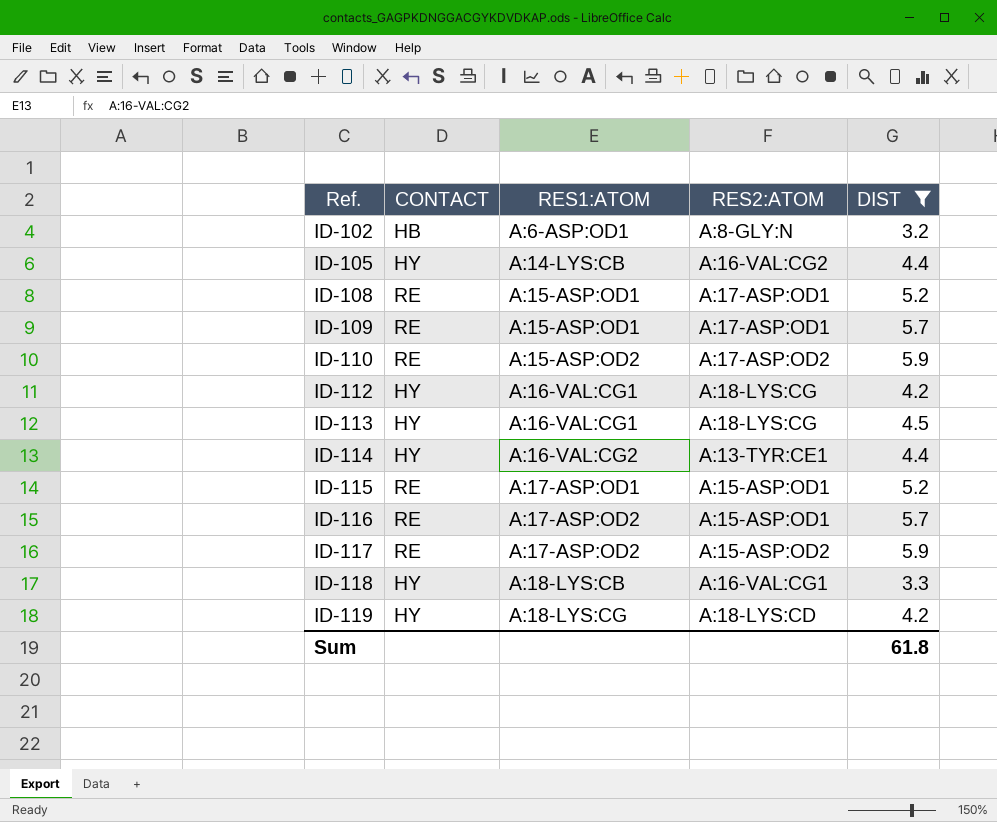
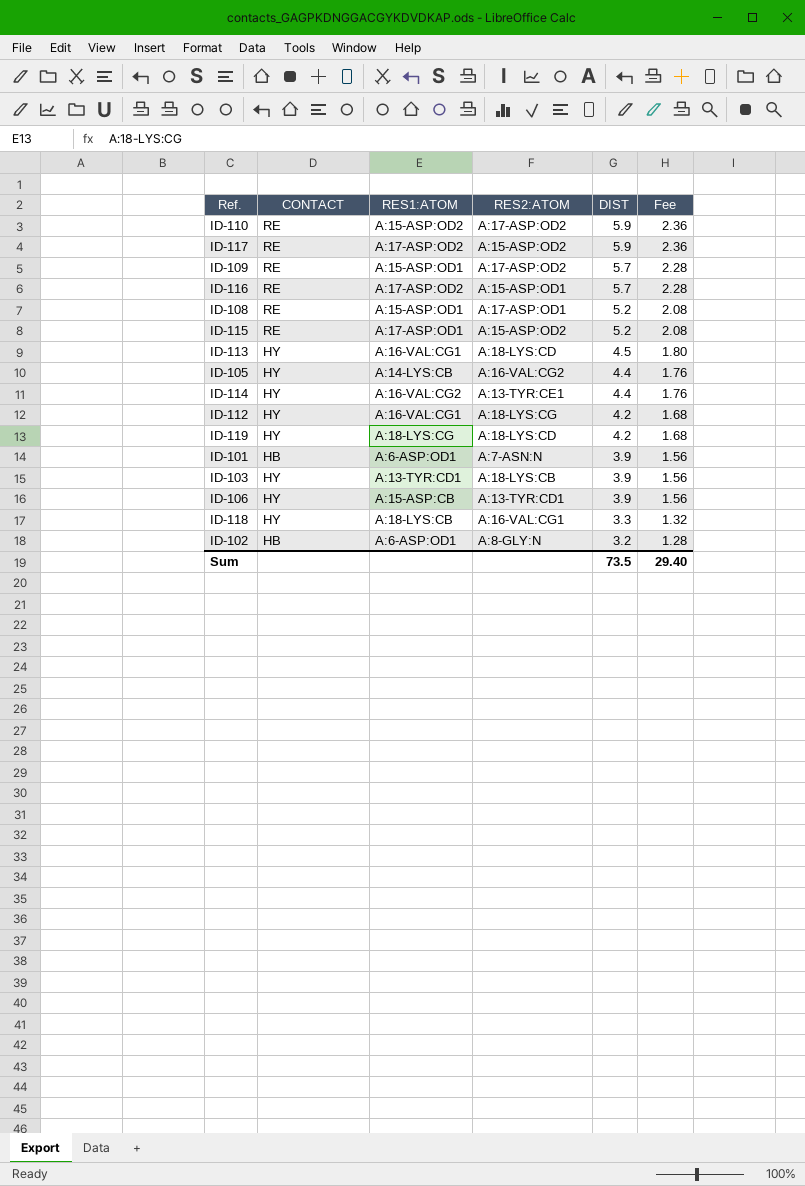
filter: DIST != 3.9 -> none
row order: Ref. ascending -> DIST descending
column Fee | formula: none -> [DIST] * 0.4
ID-109 | RES2:ATOM: A:17-ASP:OD1 -> A:17-ASP:OD2
ID-115 | RES2:ATOM: A:15-ASP:OD1 -> A:15-ASP:OD2
ID-113 | RES2:ATOM: A:18-LYS:CG -> A:18-LYS:CD
Sum | DIST: 61.8 -> 73.5

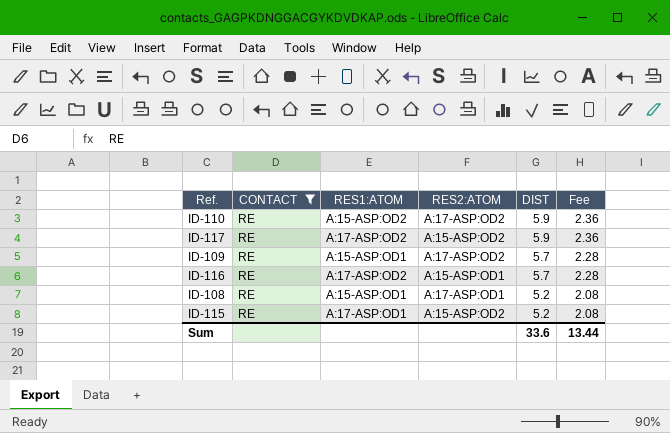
filter: none -> CONTACT = RE
Sum | DIST: 73.5 -> 33.6
Sum | Fee: 29.40 -> 13.44

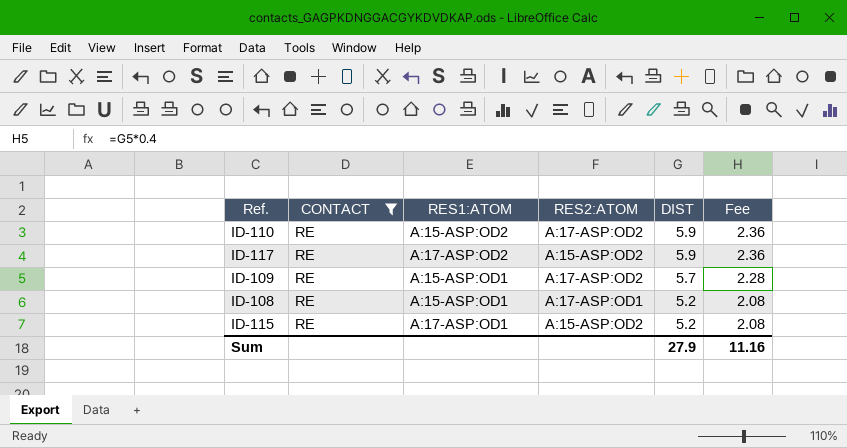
row ID-116: RE | A:17-ASP:OD2 | A:15-ASP:OD1 | 5.7 | 2.28 -> none
Sum | DIST: 33.6 -> 27.9
Sum | Fee: 13.44 -> 11.16

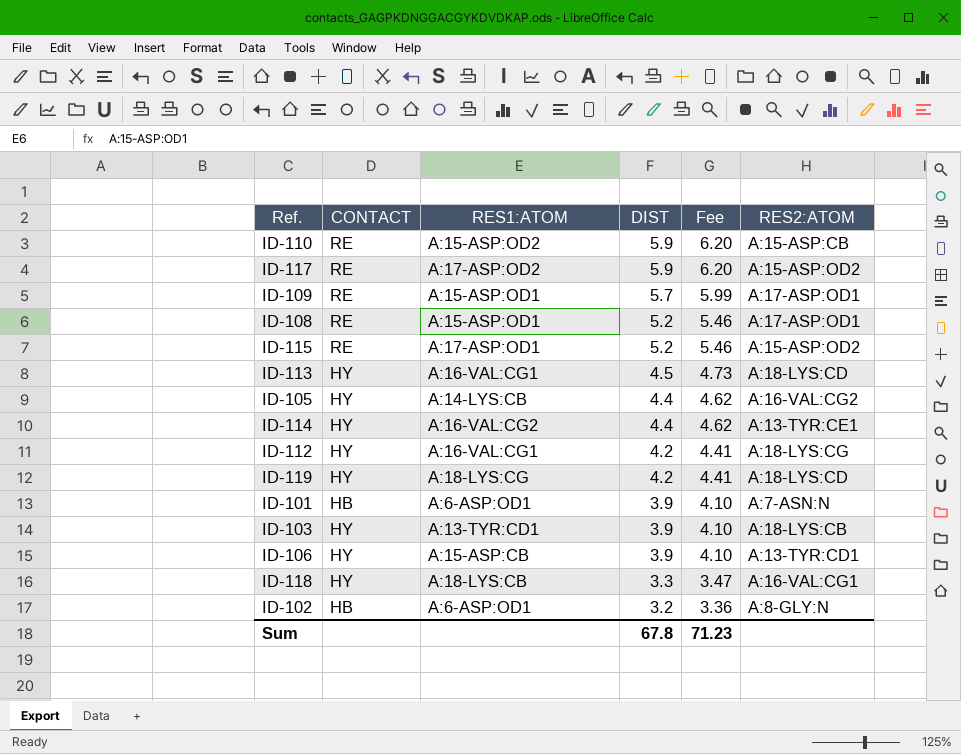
filter: CONTACT = RE -> none
column Fee | formula: [DIST] * 0.4 -> [DIST] * 1.05
column RES2:ATOM | position: 4 -> 6
ID-110 | RES2:ATOM: A:17-ASP:OD2 -> A:15-ASP:CB
ID-109 | RES2:ATOM: A:17-ASP:OD2 -> A:17-ASP:OD1
Sum | DIST: 27.9 -> 67.8
Sum | Fee: 11.16 -> 71.23

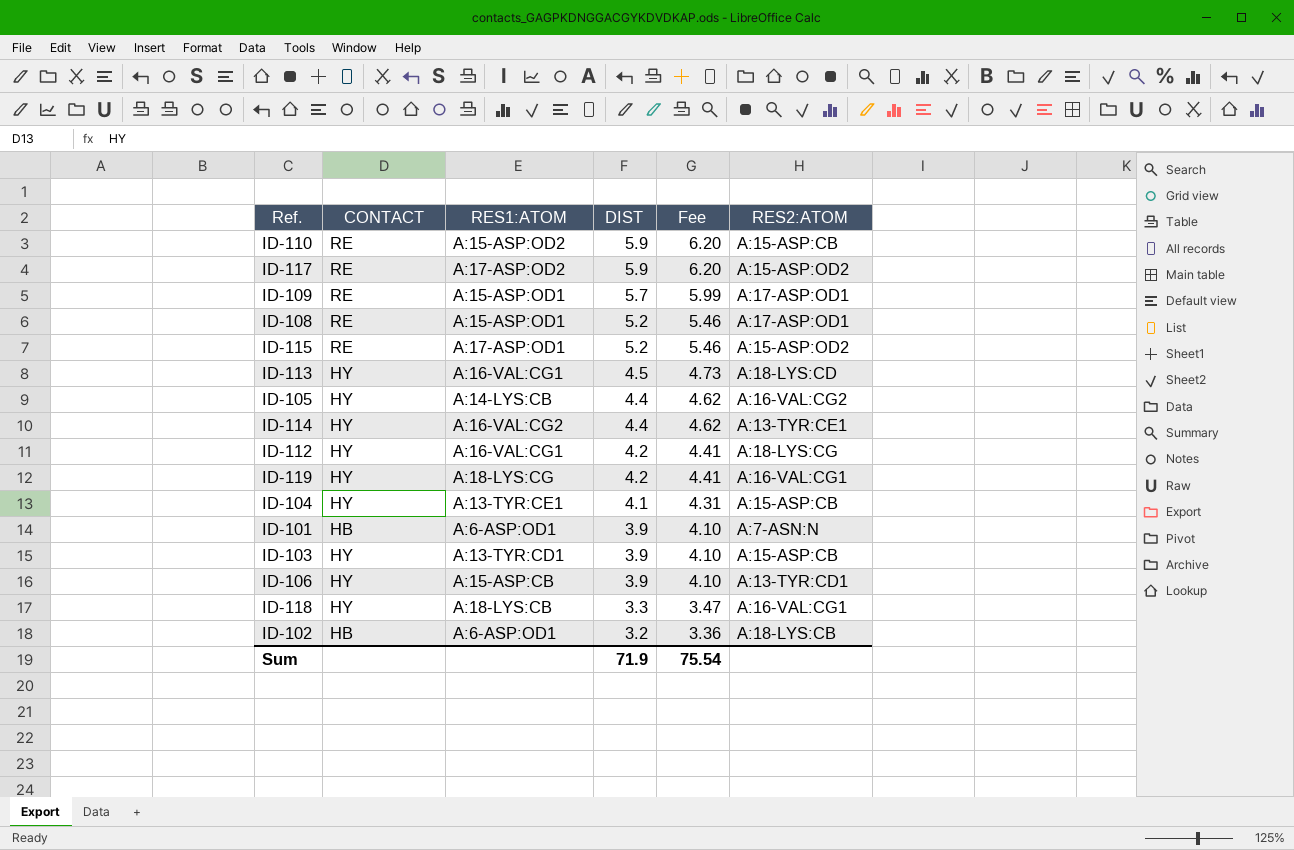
ID-119 | RES2:ATOM: A:18-LYS:CD -> A:16-VAL:CG1
row ID-104: none -> HY | A:13-TYR:CE1 | 4.1 | 4.31 | A:15-ASP:CB
ID-103 | RES2:ATOM: A:18-LYS:CB -> A:15-ASP:CB
ID-102 | RES2:ATOM: A:8-GLY:N -> A:18-LYS:CB
Sum | DIST: 67.8 -> 71.9
Sum | Fee: 71.23 -> 75.54

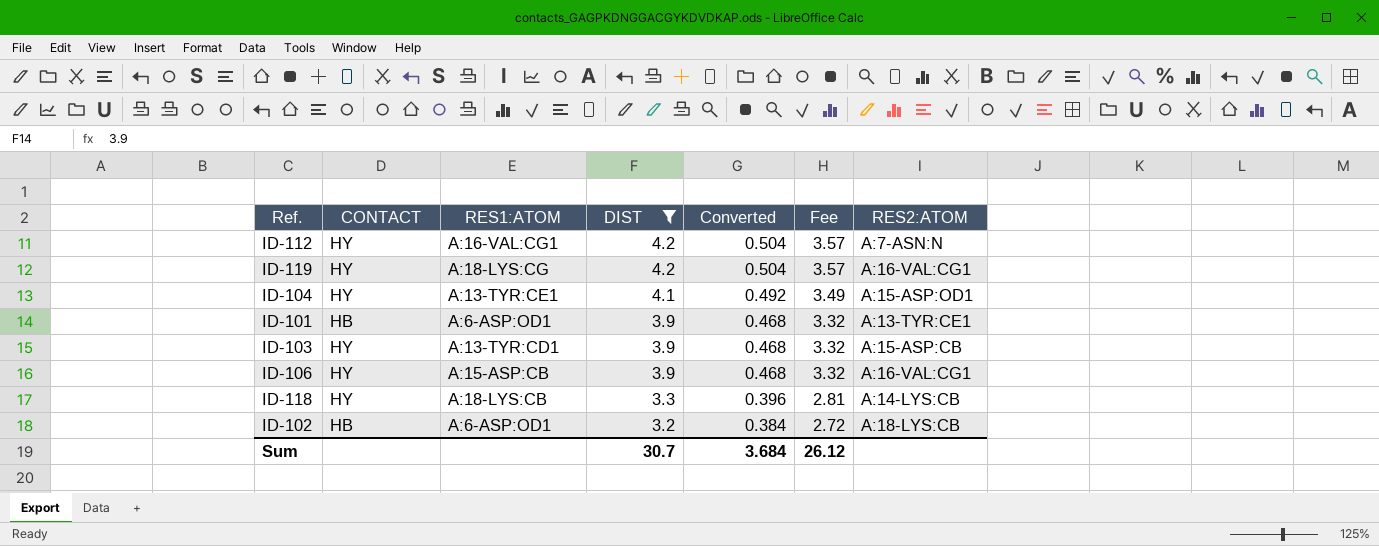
filter: none -> DIST <= 4.2
column Converted | formula: none -> [DIST] * 0.12
column Fee | formula: [DIST] * 1.05 -> [DIST] * 0.85
ID-112 | RES2:ATOM: A:18-LYS:CG -> A:7-ASN:N
ID-104 | RES2:ATOM: A:15-ASP:CB -> A:15-ASP:OD1
ID-101 | RES2:ATOM: A:7-ASN:N -> A:13-TYR:CE1
ID-106 | RES2:ATOM: A:13-TYR:CD1 -> A:16-VAL:CG1
ID-118 | RES2:ATOM: A:16-VAL:CG1 -> A:14-LYS:CB
Sum | DIST: 71.9 -> 30.7
Sum | Fee: 75.54 -> 26.12

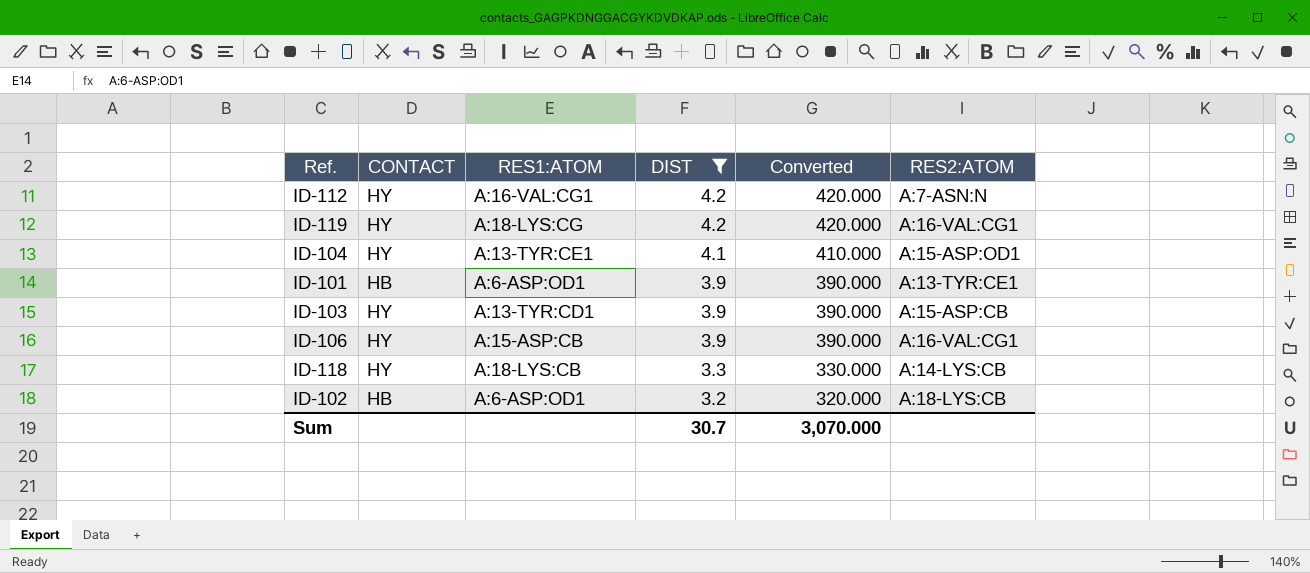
column Fee | formula: [DIST] * 0.85 -> none
column Converted | formula: [DIST] * 0.12 -> [DIST] * 100
Sum | Converted: 3.684 -> 3,070.000

